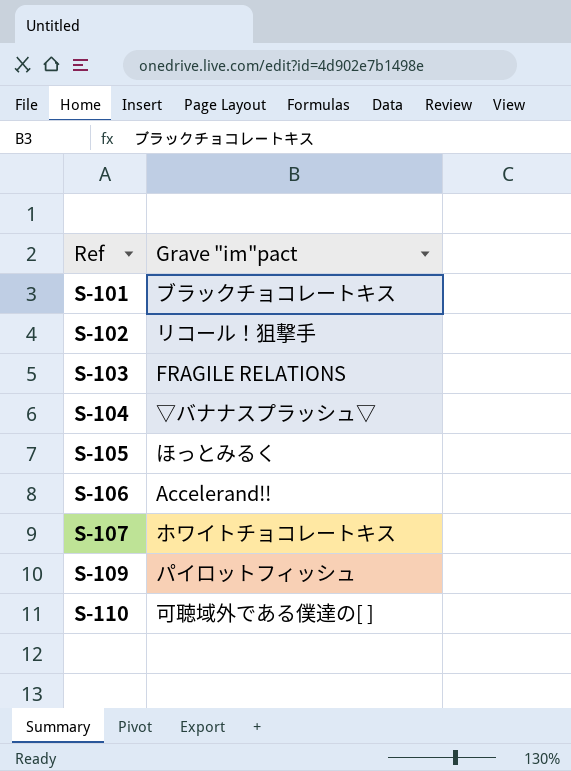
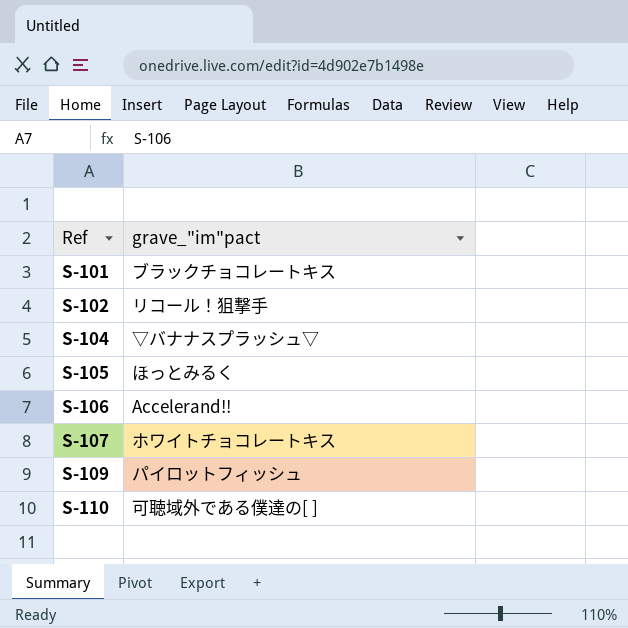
column name: Grave "im"pact -> grave_"im"pact
row S-103: FRAGILE RELATIONS -> none

